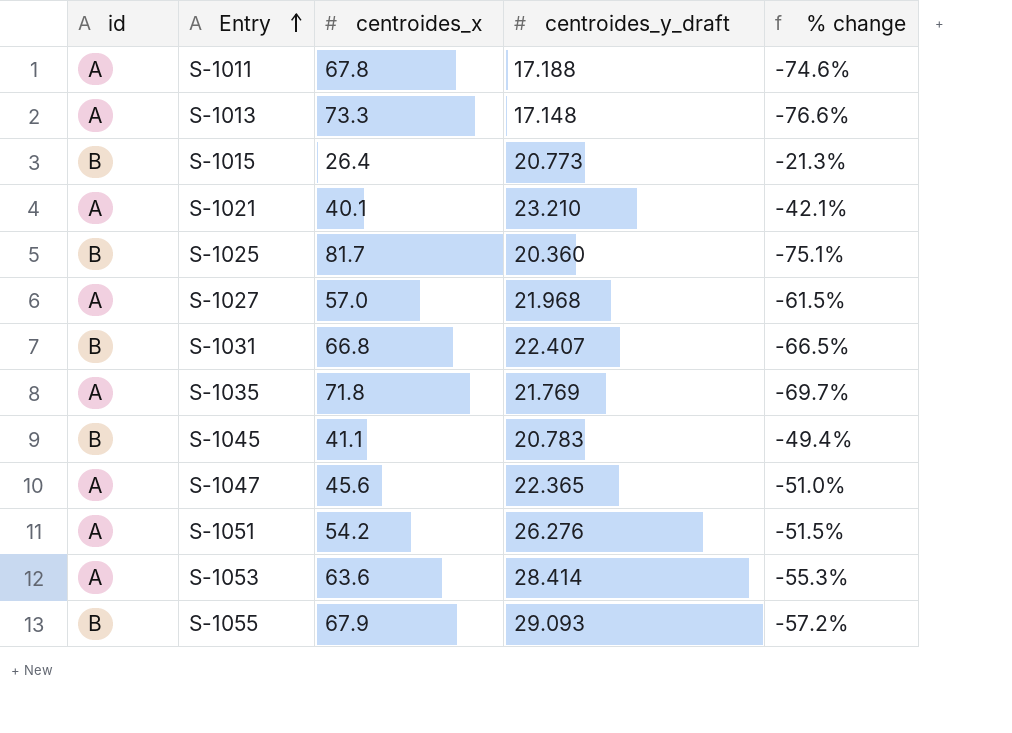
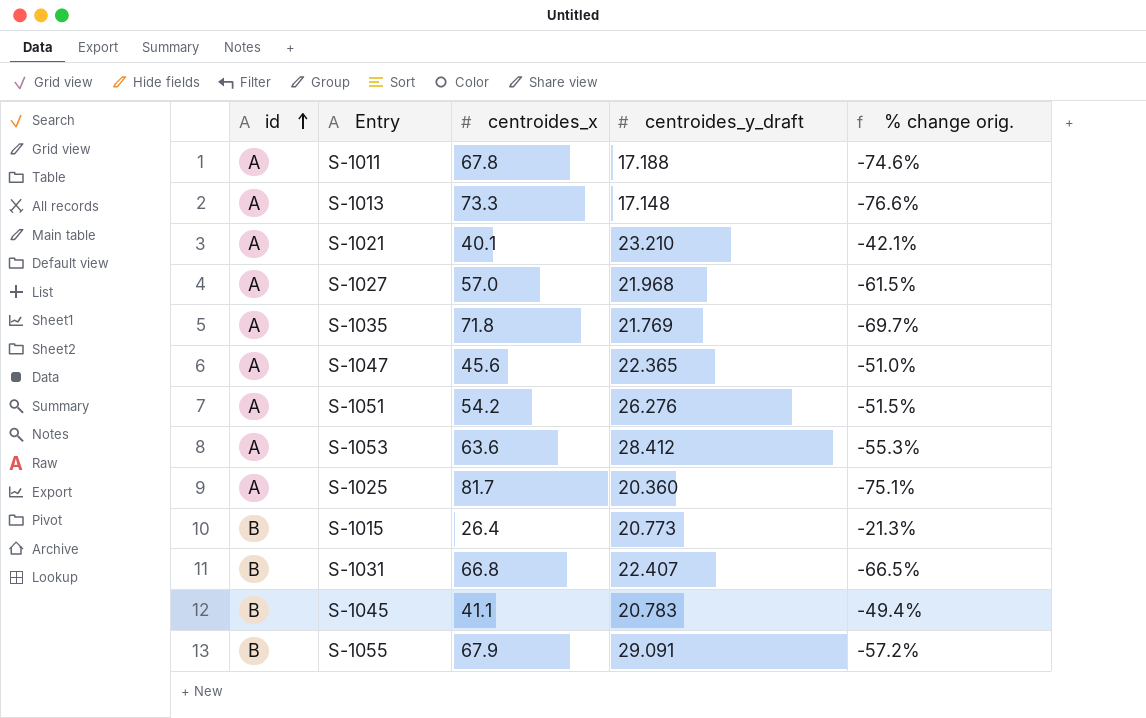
row order: Entry ascending -> id ascending
column name: % change -> % change orig.
S-1053 | centroides_y_draft: 28.414 -> 28.412
S-1025 | id: B -> A
S-1055 | centroides_y_draft: 29.093 -> 29.091

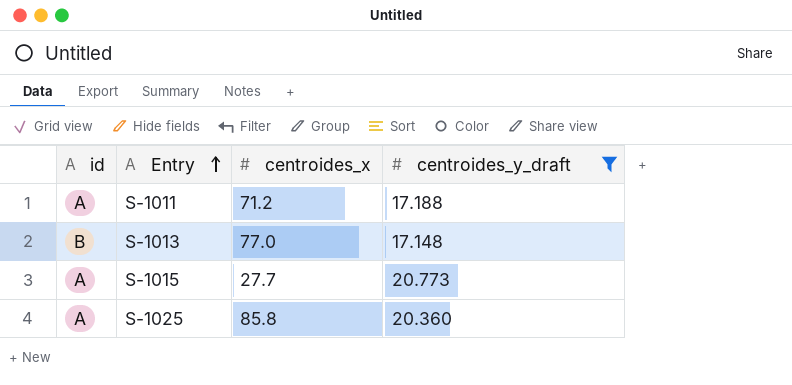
filter: none -> centroides_y_draft <= 20.773
row order: id ascending -> Entry ascending
column % change orig. | formula: ([centroides_y_draft] - [centroides_x]) / [centroides_x] -> none
S-1011 | centroides_x: 67.8 -> 71.2
S-1013 | id: A -> B
S-1013 | centroides_x: 73.3 -> 77.0
S-1015 | id: B -> A
S-1015 | centroides_x: 26.4 -> 27.7
S-1025 | centroides_x: 81.7 -> 85.8

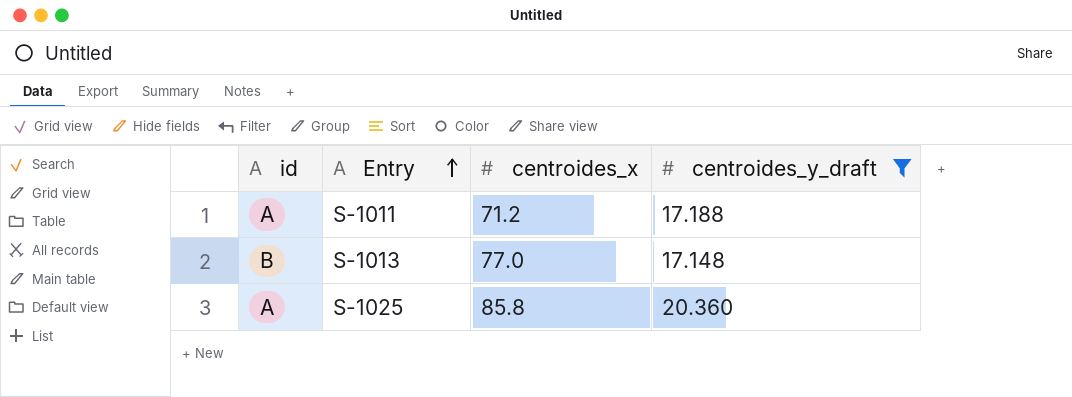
row S-1015: A | 27.7 | 20.773 -> none

